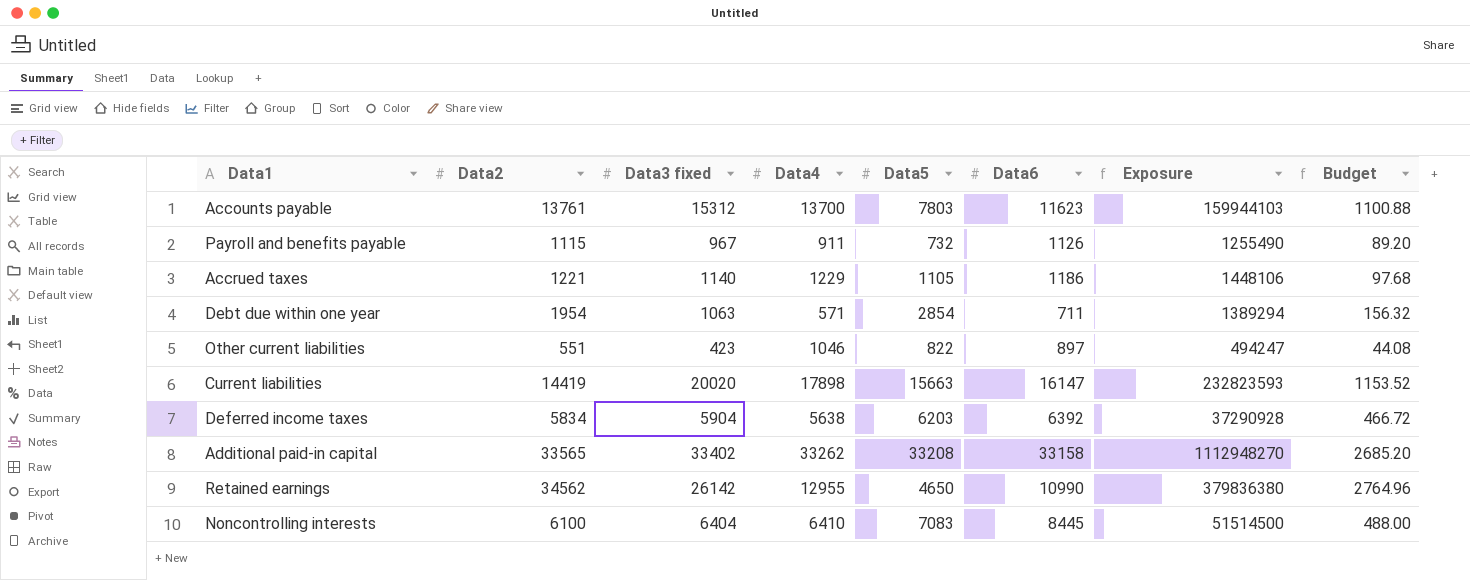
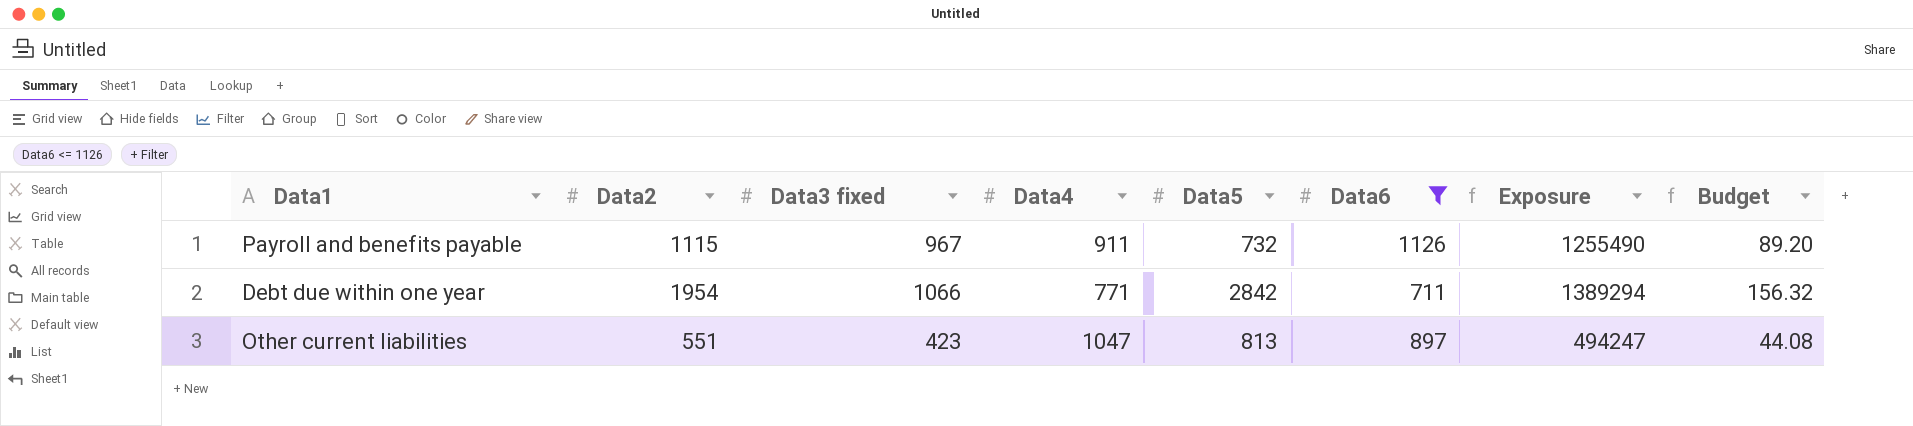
filter: none -> Data6 <= 1126
Debt due within one year | Data3 fixed: 1063 -> 1066
Debt due within one year | Data4: 571 -> 771
Debt due within one year | Data5: 2854 -> 2842
Other current liabilities | Data4: 1046 -> 1047
Other current liabilities | Data5: 822 -> 813

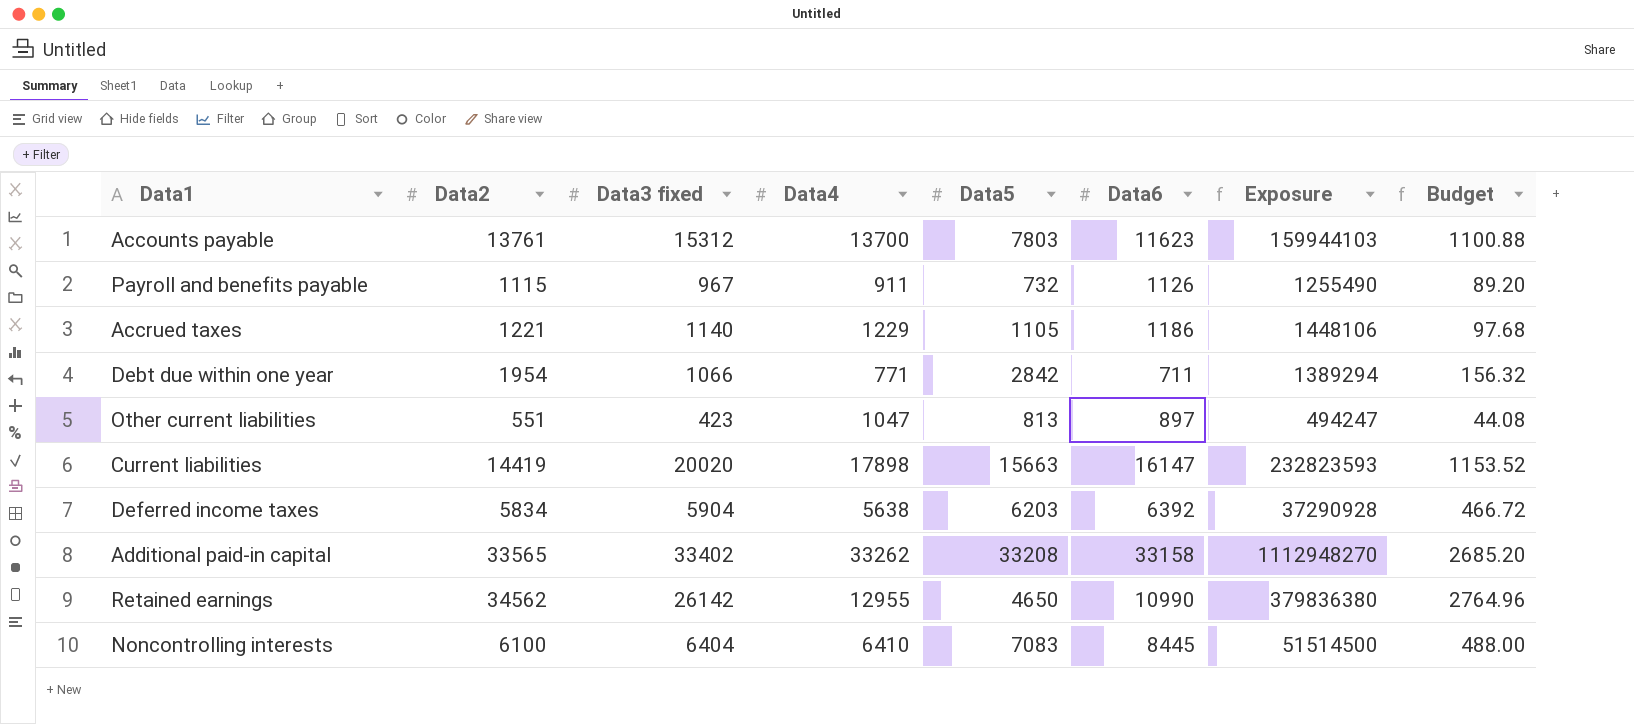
filter: Data6 <= 1126 -> none

